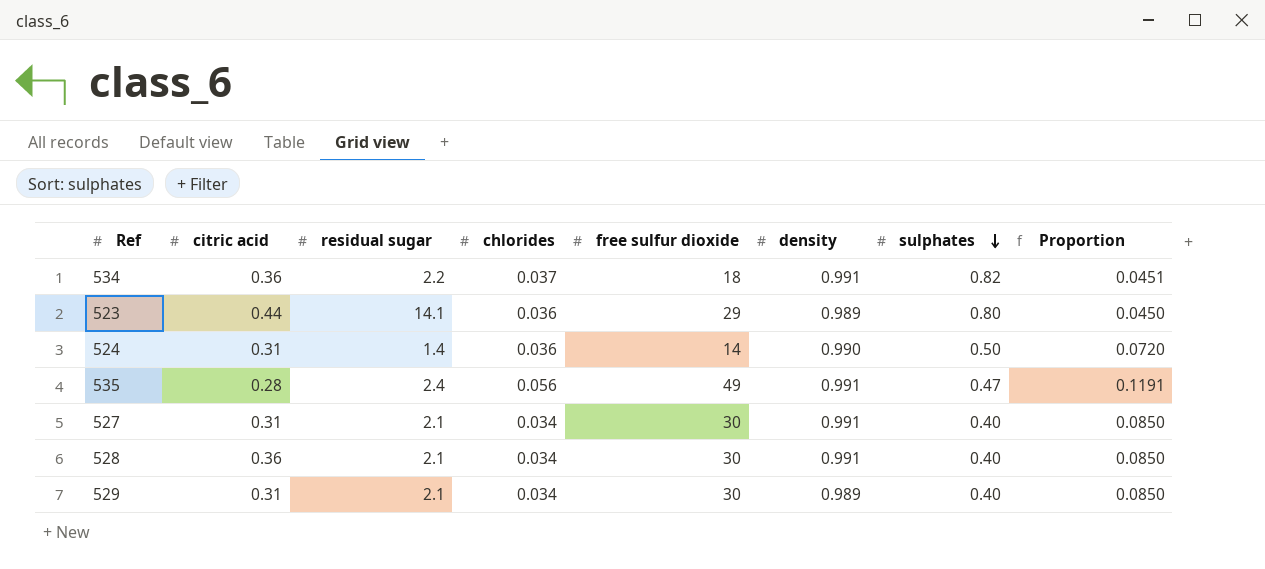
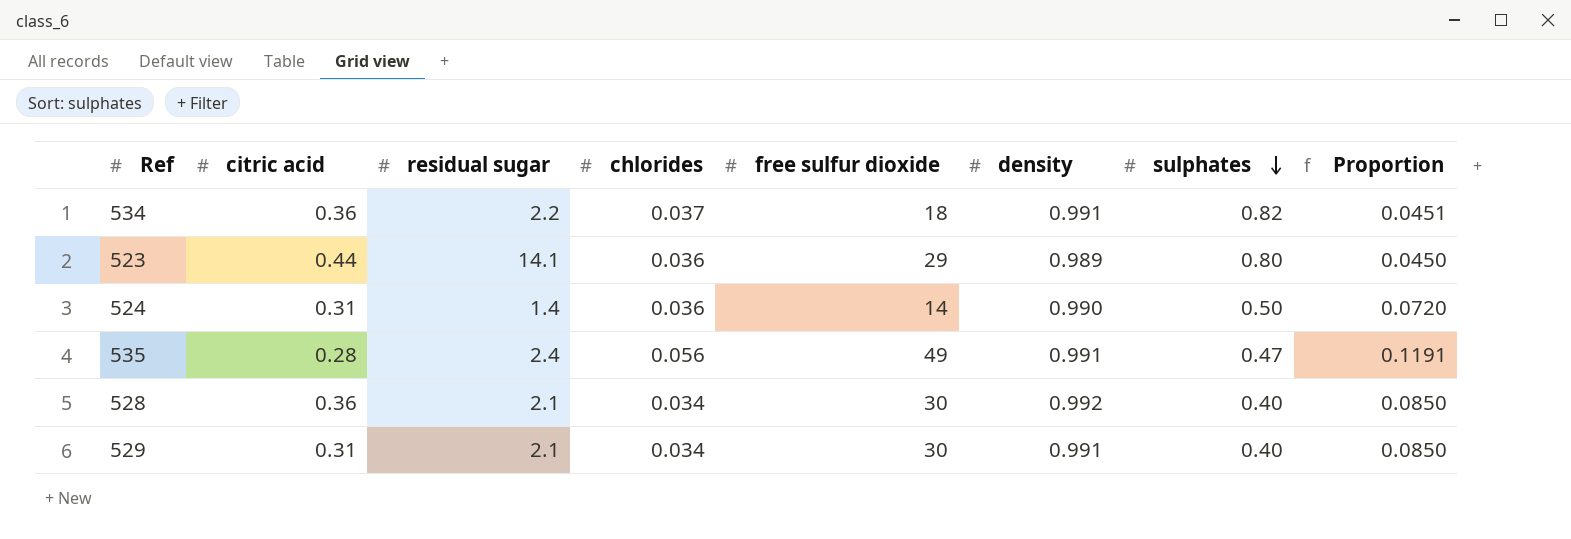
row 527: 0.31 | 2.1 | 0.034 | 30 | 0.991 | 0.40 | 0.0850 -> none
528 | density: 0.991 -> 0.992
529 | density: 0.989 -> 0.991

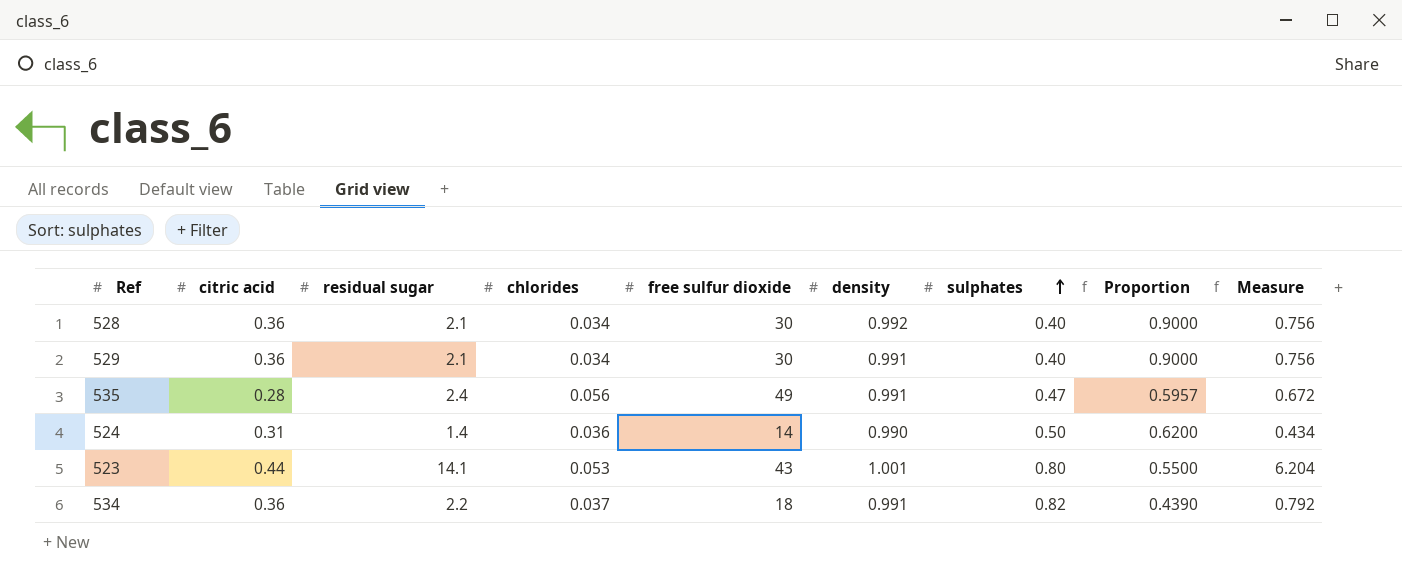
row order: sulphates descending -> sulphates ascending
column Proportion | formula: [chlorides] / [sulphates] -> [citric acid] / [sulphates]
column Measure | formula: none -> [citric acid] * [residual sugar]
529 | citric acid: 0.31 -> 0.36
523 | chlorides: 0.036 -> 0.053
523 | free sulfur dioxide: 29 -> 43
523 | density: 0.989 -> 1.001

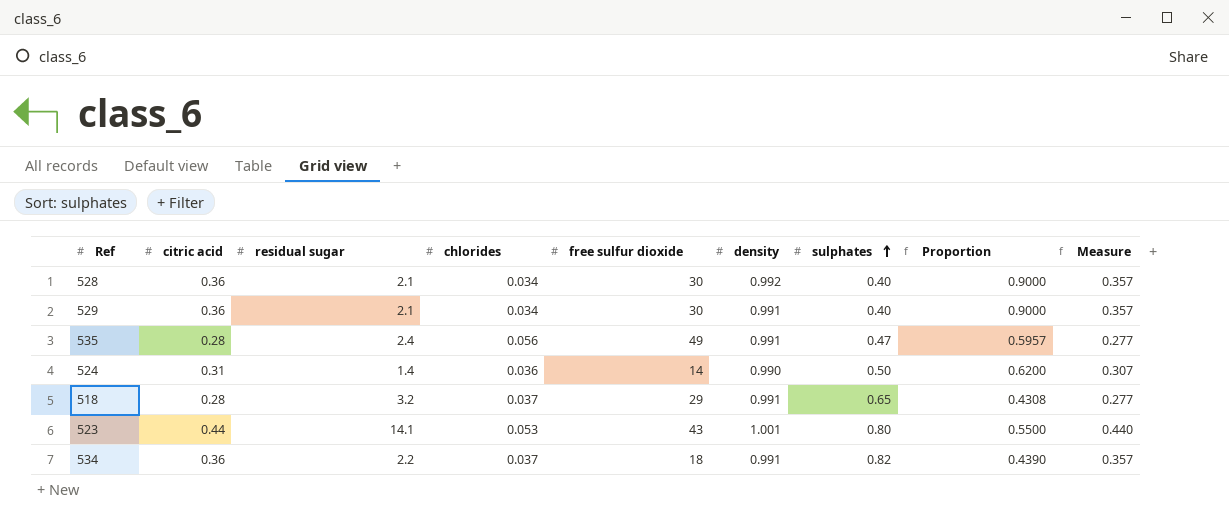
column Measure | formula: [citric acid] * [residual sugar] -> [citric acid] * [density]
row 518: none -> 0.28 | 3.2 | 0.037 | 29 | 0.991 | 0.65 | 0.4308 | 0.277

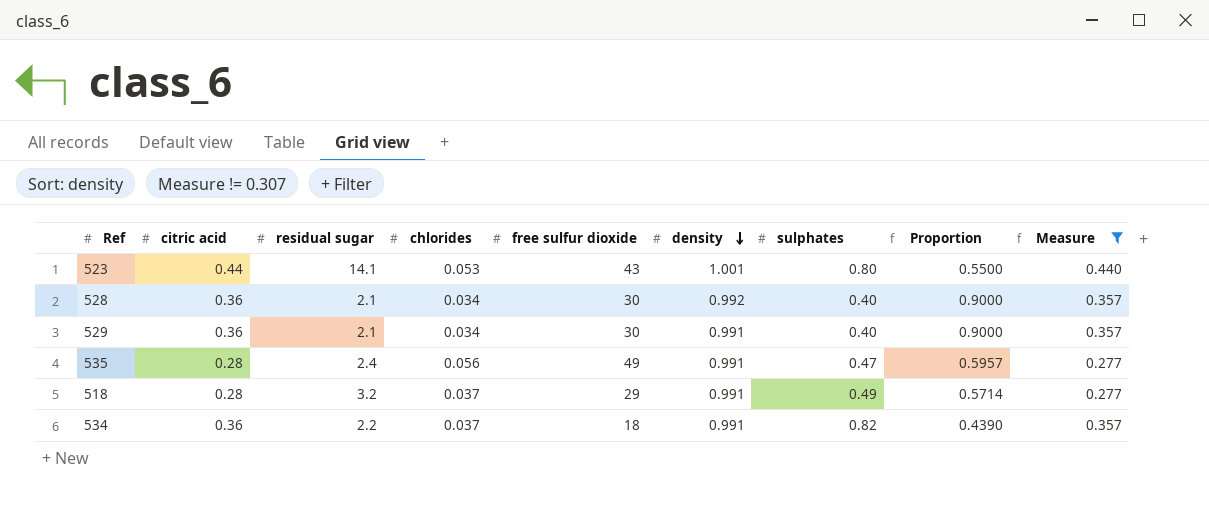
filter: none -> Measure != 0.307
row order: sulphates ascending -> density descending
518 | sulphates: 0.65 -> 0.49
518 | Proportion: 0.4308 -> 0.5714

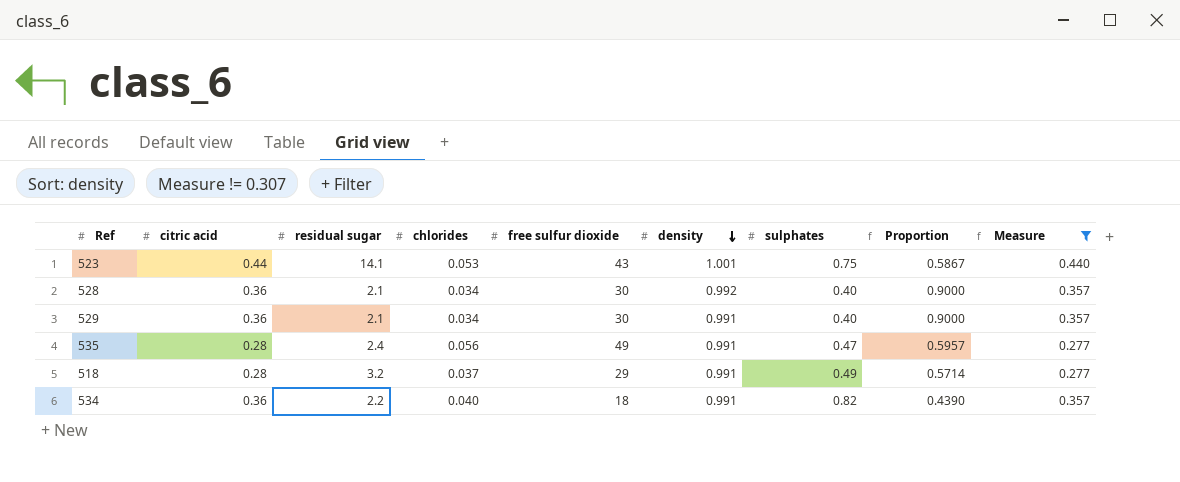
523 | sulphates: 0.80 -> 0.75
523 | Proportion: 0.5500 -> 0.5867
534 | chlorides: 0.037 -> 0.040

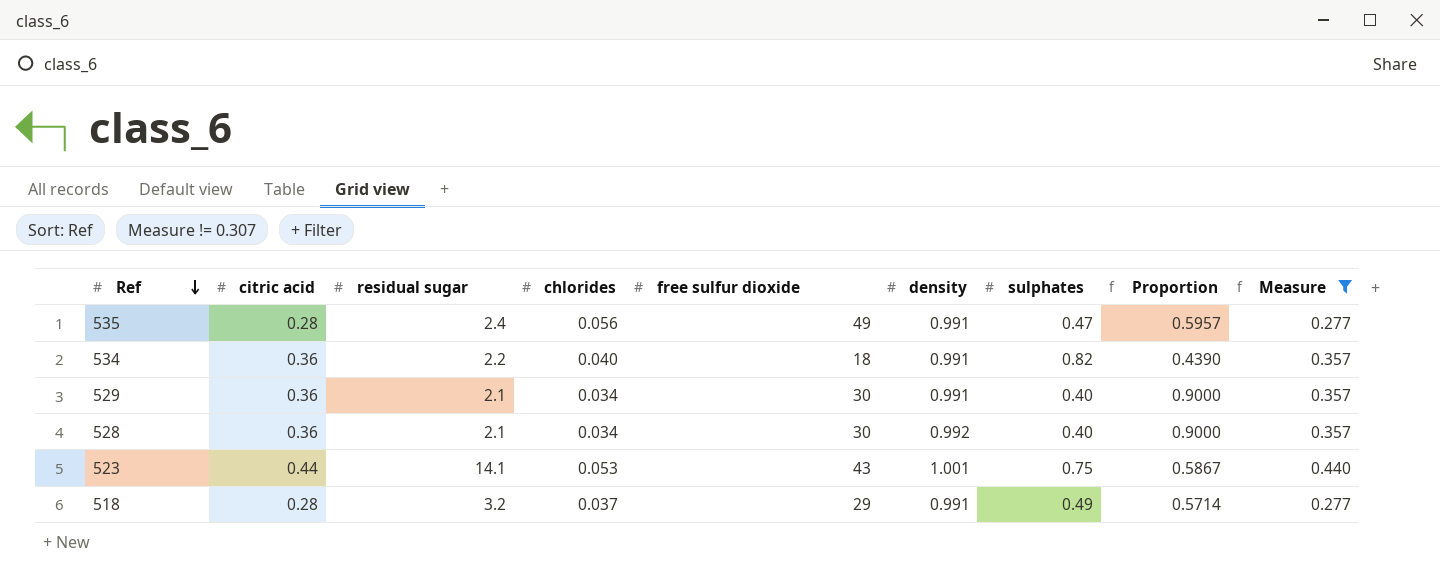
row order: density descending -> Ref descending

